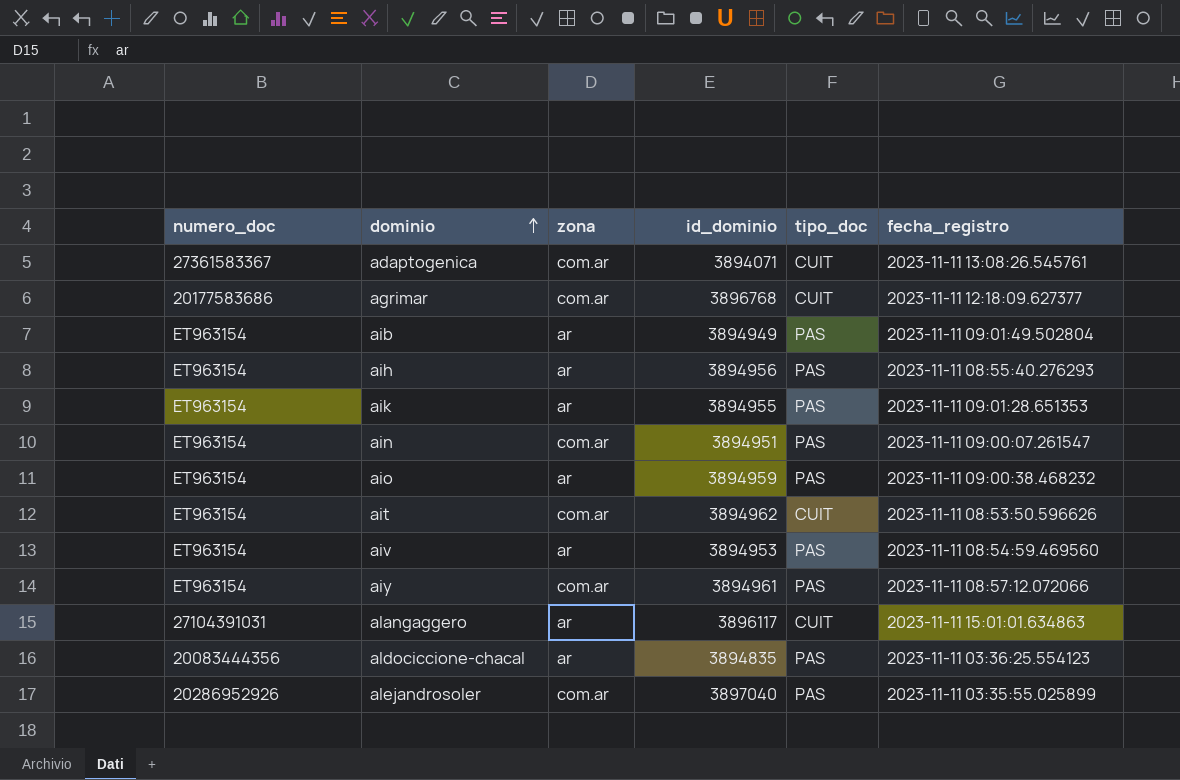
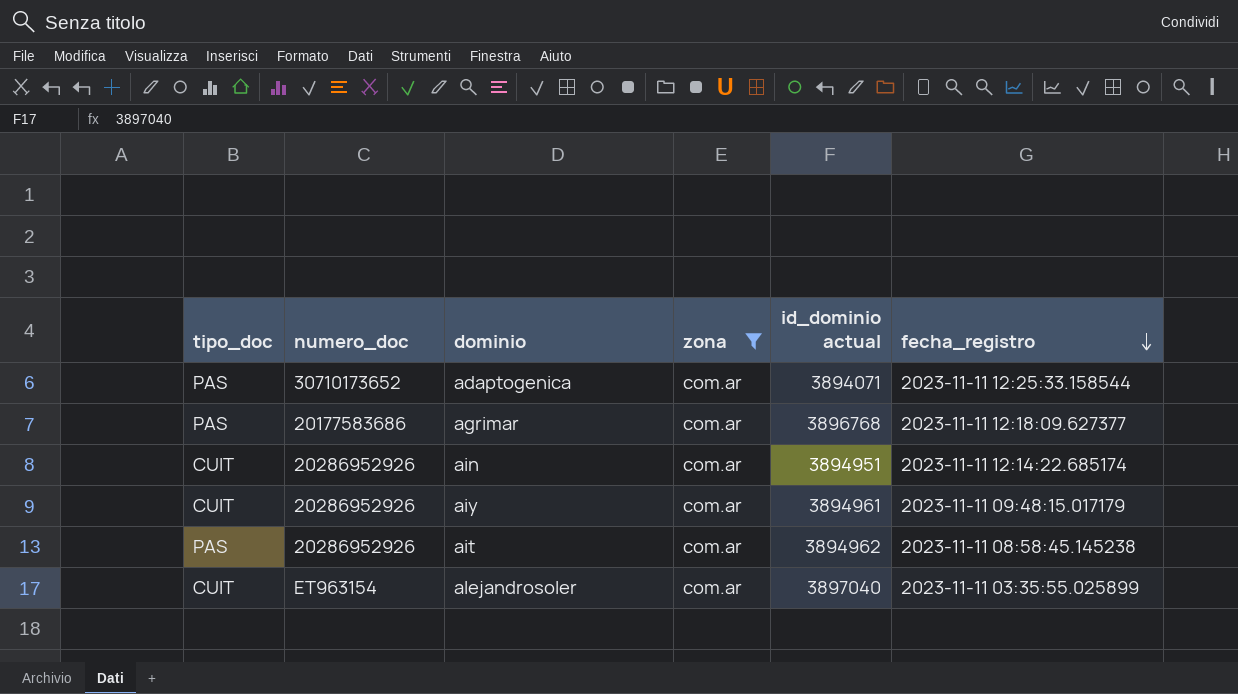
filter: none -> zona = com.ar
row order: dominio ascending -> fecha_registro descending
column tipo_doc | position: 5 -> 1
column name: id_dominio -> id_dominio actual
adaptogenica | tipo_doc: CUIT -> PAS
adaptogenica | numero_doc: 27361583367 -> 30710173652
adaptogenica | fecha_registro: 2023-11-11 13:08:26.545761 -> 2023-11-11 12:25:33.158544
agrimar | tipo_doc: CUIT -> PAS
ain | tipo_doc: PAS -> CUIT
ain | numero_doc: ET963154 -> 20286952926
ain | fecha_registro: 2023-11-11 09:00:07.261547 -> 2023-11-11 12:14:22.685174
aiy | tipo_doc: PAS -> CUIT
aiy | numero_doc: ET963154 -> 20286952926
aiy | fecha_registro: 2023-11-11 08:57:12.072066 -> 2023-11-11 09:48:15.017179
ait | tipo_doc: CUIT -> PAS
ait | numero_doc: ET963154 -> 20286952926
ait | fecha_registro: 2023-11-11 08:53:50.596626 -> 2023-11-11 08:58:45.145238
alejandrosoler | tipo_doc: PAS -> CUIT
alejandrosoler | numero_doc: 20286952926 -> ET963154

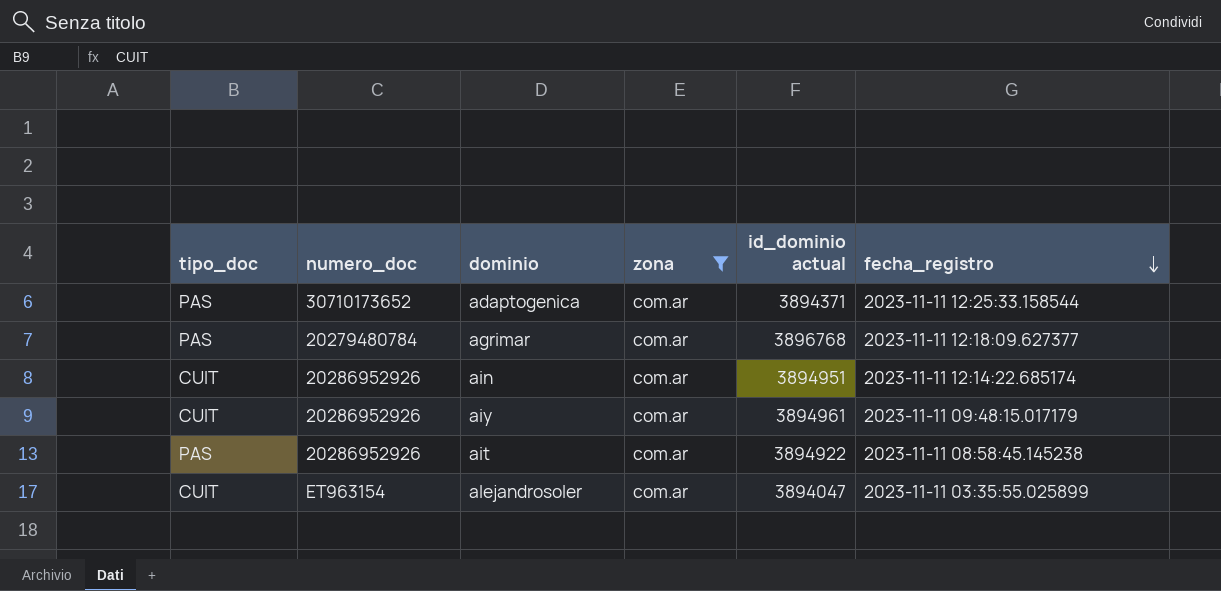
adaptogenica | id_dominio actual: 3894071 -> 3894371
agrimar | numero_doc: 20177583686 -> 20279480784
ait | id_dominio actual: 3894962 -> 3894922
alejandrosoler | id_dominio actual: 3897040 -> 3894047

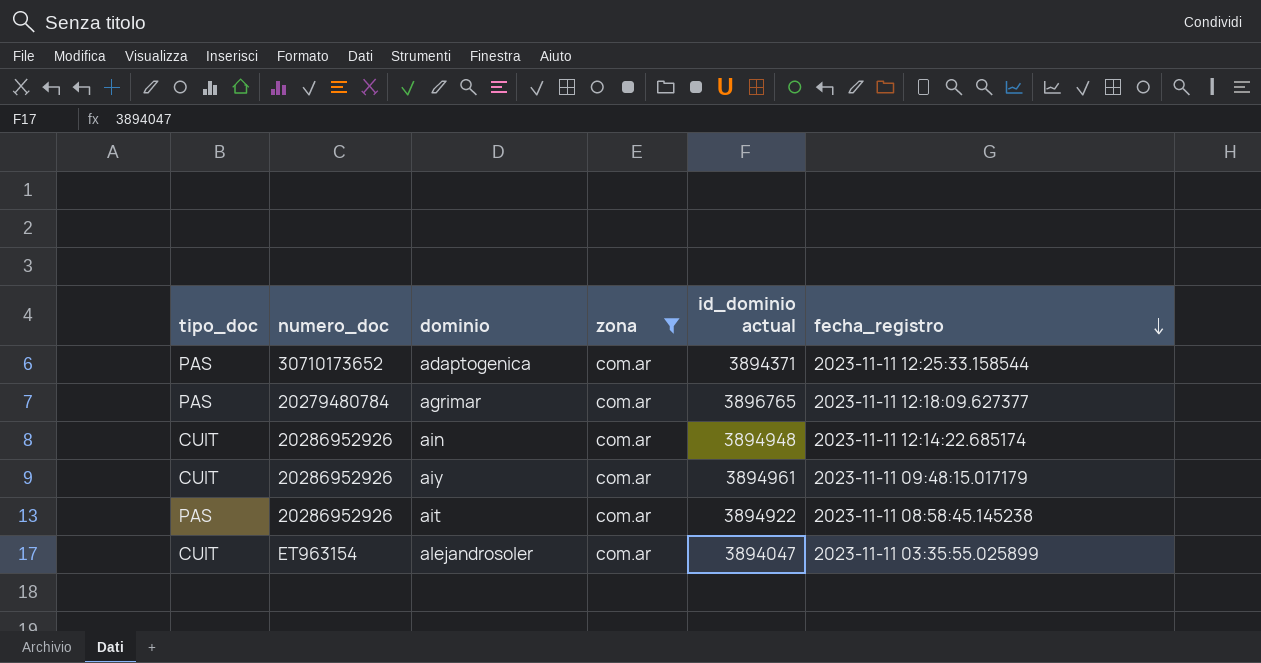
agrimar | id_dominio actual: 3896768 -> 3896765
ain | id_dominio actual: 3894951 -> 3894948

